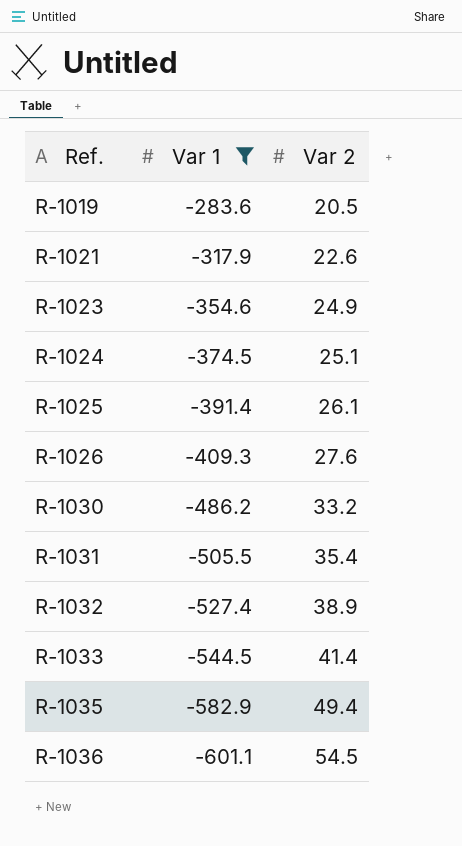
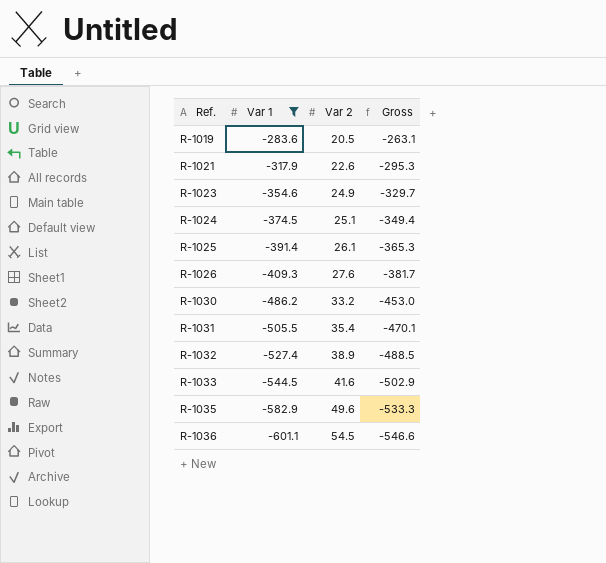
column Gross | formula: none -> [Var 1] + [Var 2]
R-1033 | Var 2: 41.4 -> 41.6
R-1035 | Var 2: 49.4 -> 49.6

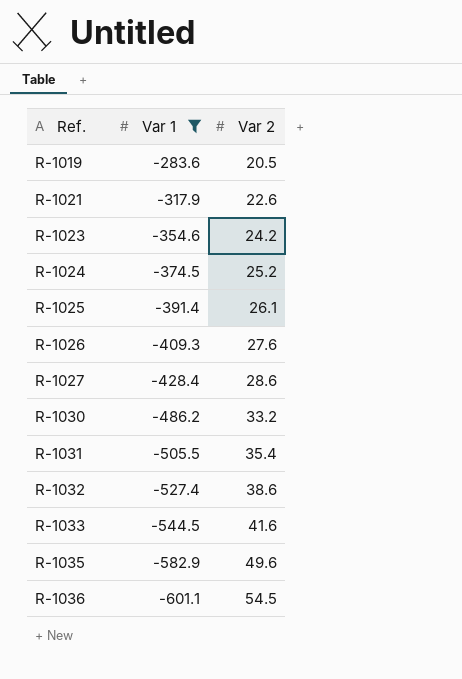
column Gross | formula: [Var 1] + [Var 2] -> none
R-1023 | Var 2: 24.9 -> 24.2
R-1024 | Var 2: 25.1 -> 25.2
row R-1027: none -> -428.4 | 28.6
R-1032 | Var 2: 38.9 -> 38.6

